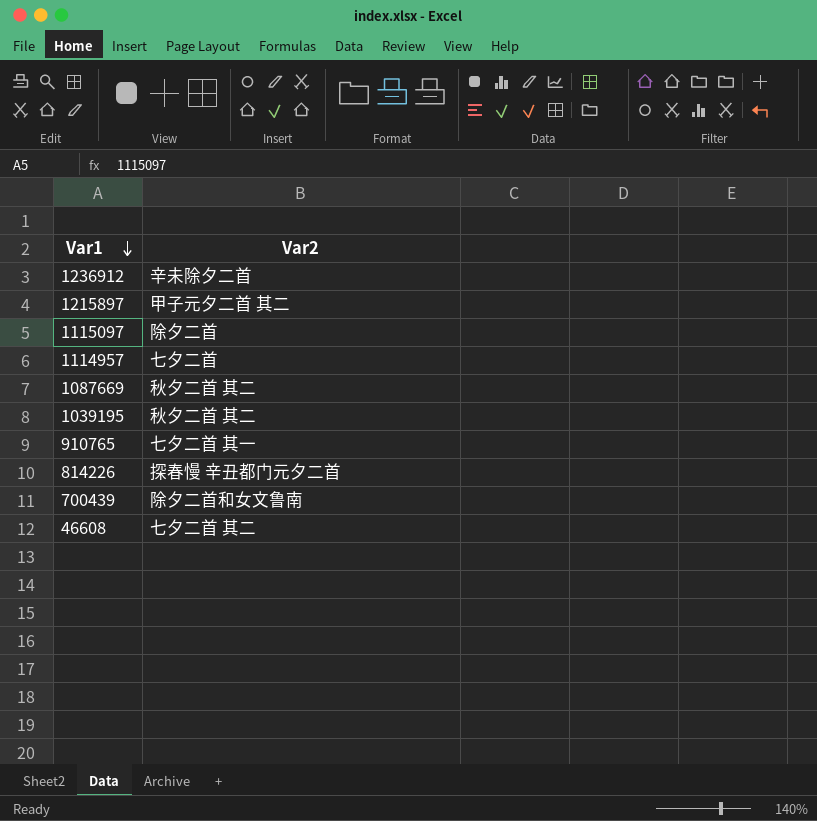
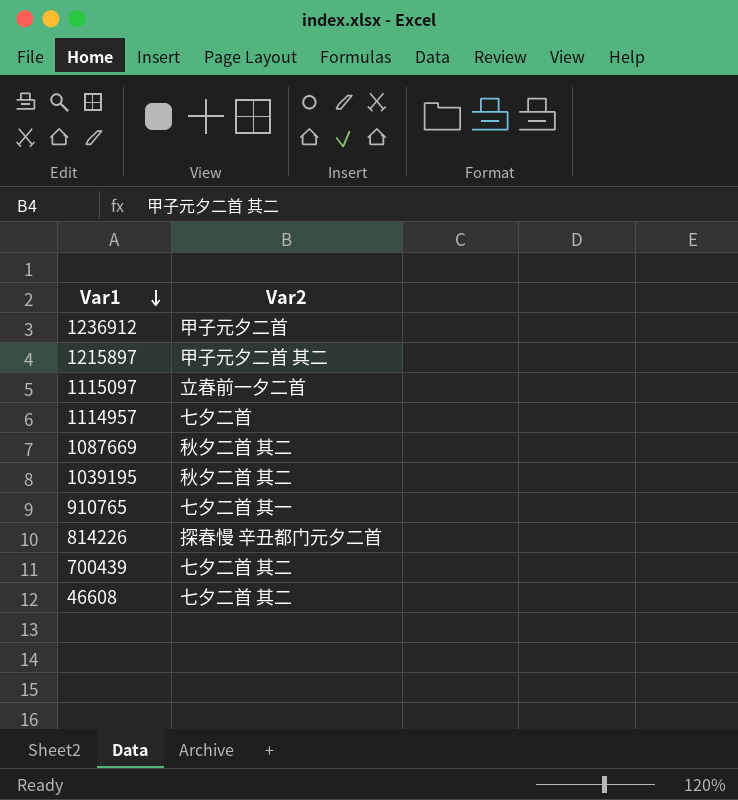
1236912 | Var2: 辛未除夕二首 -> 甲子元夕二首
1115097 | Var2: 除夕二首 -> 立春前一夕二首
700439 | Var2: 除夕二首和女文鲁南 -> 七夕二首 其二

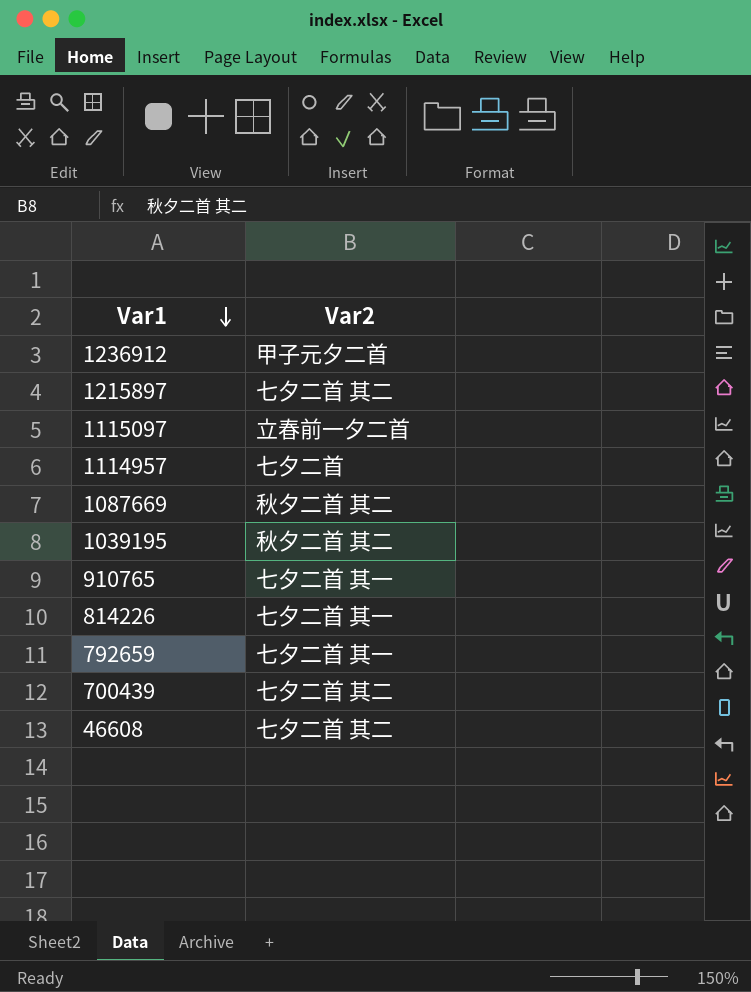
1215897 | Var2: 甲子元夕二首 其二 -> 七夕二首 其二
814226 | Var2: 探春慢 辛丑都门元夕二首 -> 七夕二首 其一
row 792659: none -> 七夕二首 其一

